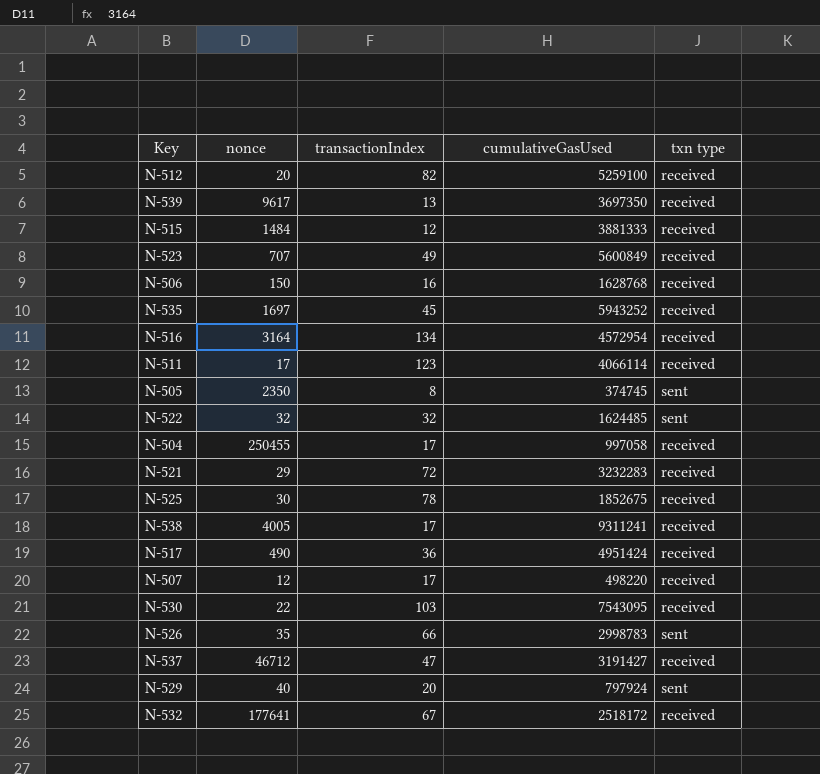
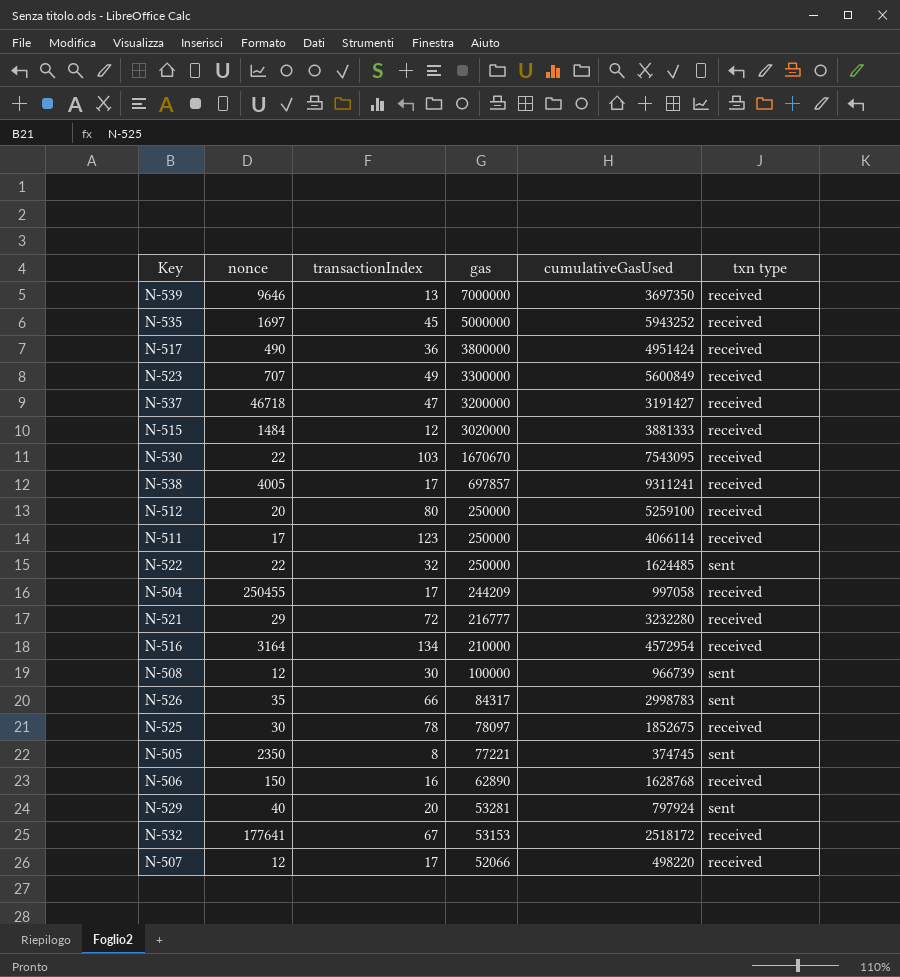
row order: none -> gas descending
column gas | position: none -> 4
N-539 | nonce: 9617 -> 9646
N-537 | nonce: 46712 -> 46718
N-512 | transactionIndex: 82 -> 80
N-522 | nonce: 32 -> 22
N-521 | cumulativeGasUsed: 3232283 -> 3232280
row N-508: none -> 12 | 30 | 100000 | 966739 | sent

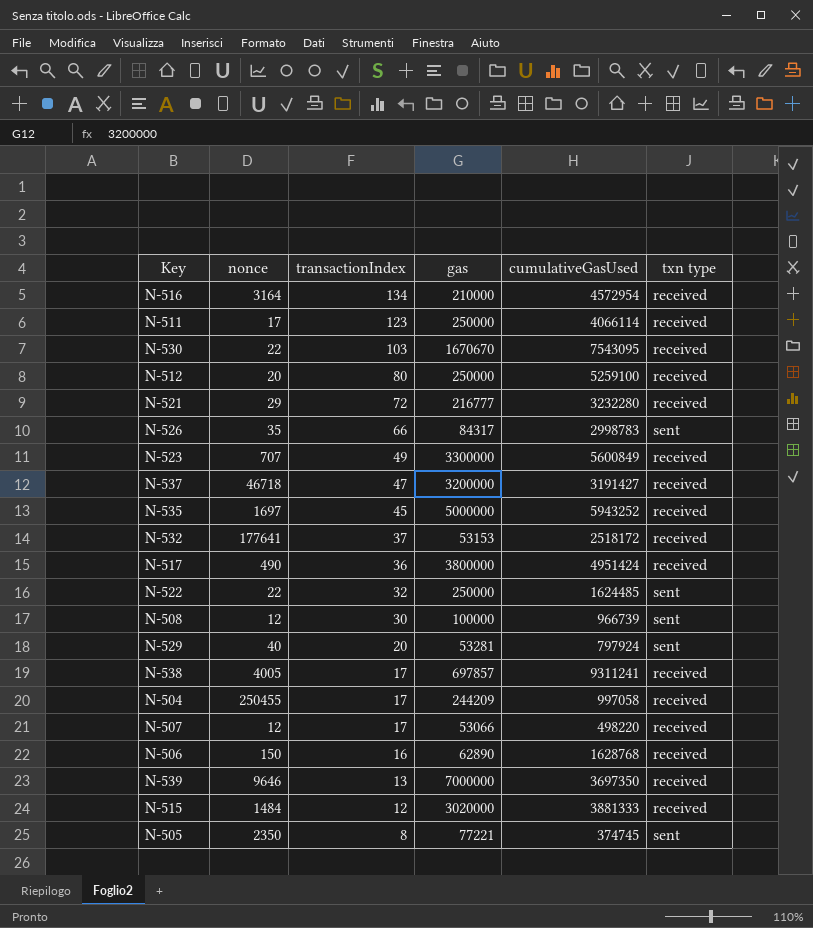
row order: gas descending -> transactionIndex descending
row N-525: 30 | 78 | 78097 | 1852675 | received -> none
N-532 | transactionIndex: 67 -> 37
N-507 | gas: 52066 -> 53066

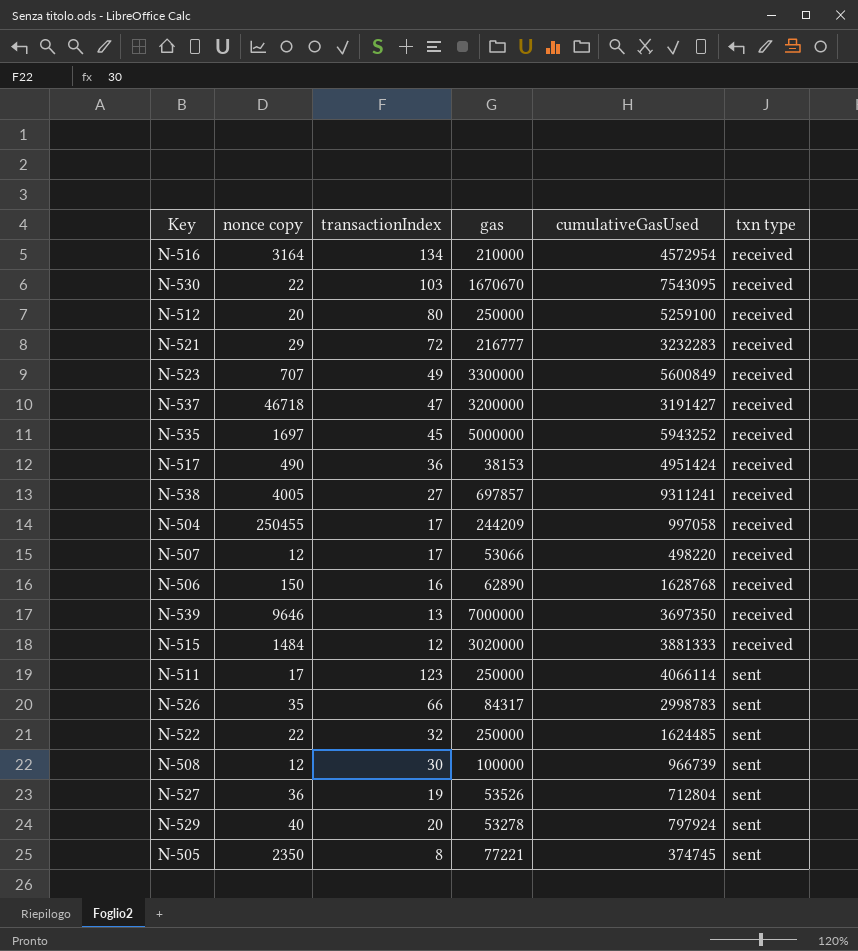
row order: transactionIndex descending -> txn type ascending
column name: nonce -> nonce copy
row N-532: 177641 | 37 | 53153 | 2518172 | received -> none
N-521 | cumulativeGasUsed: 3232280 -> 3232283
N-517 | gas: 3800000 -> 38153
N-538 | transactionIndex: 17 -> 27
N-511 | txn type: received -> sent
row N-527: none -> 36 | 19 | 53526 | 712804 | sent
N-529 | gas: 53281 -> 53278

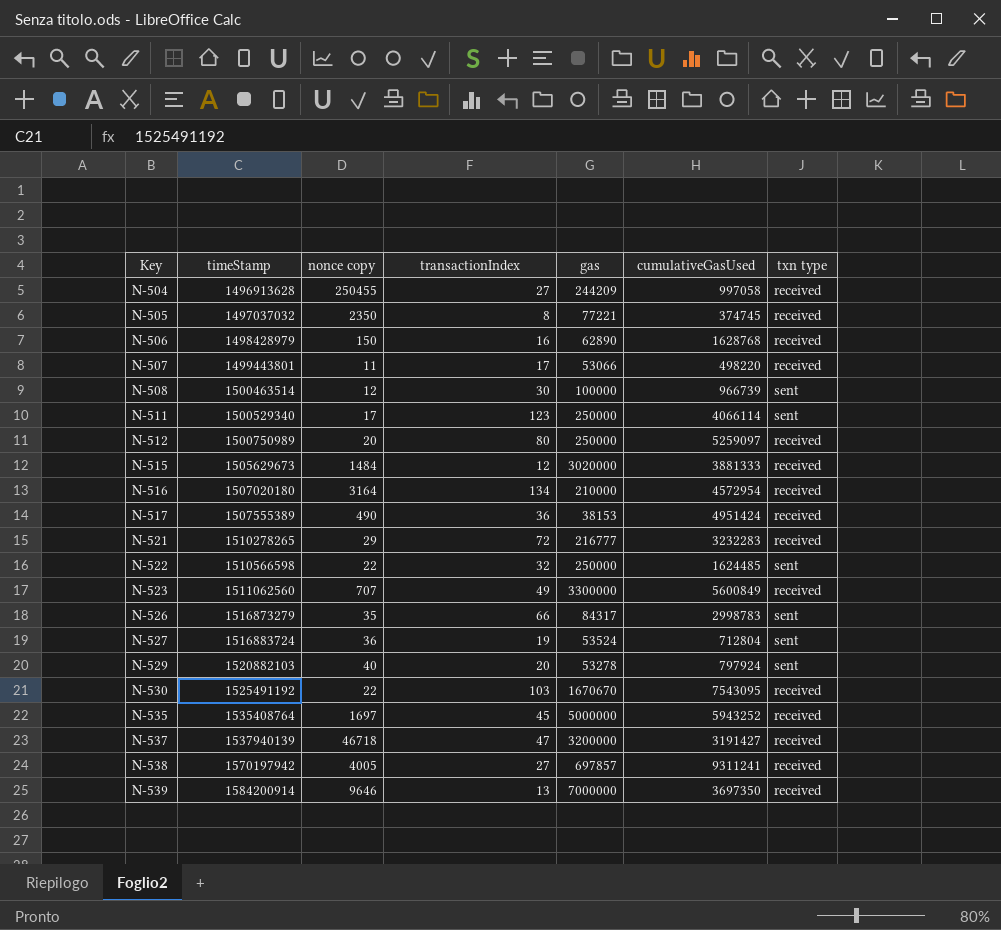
row order: txn type ascending -> Key ascending
column timeStamp | position: none -> 2
N-504 | transactionIndex: 17 -> 27
N-505 | txn type: sent -> received
N-507 | nonce copy: 12 -> 11
N-512 | cumulativeGasUsed: 5259100 -> 5259097
N-527 | gas: 53526 -> 53524

